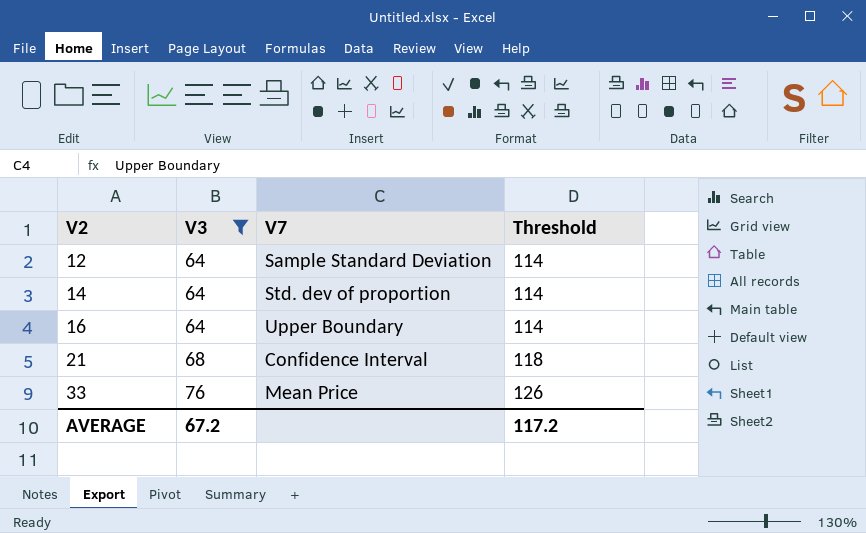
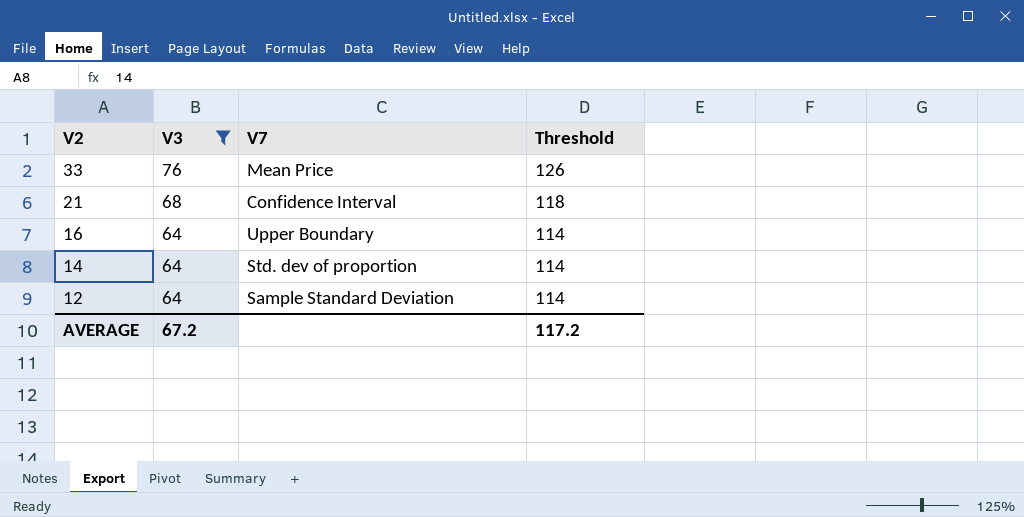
row order: V2 ascending -> V2 descending

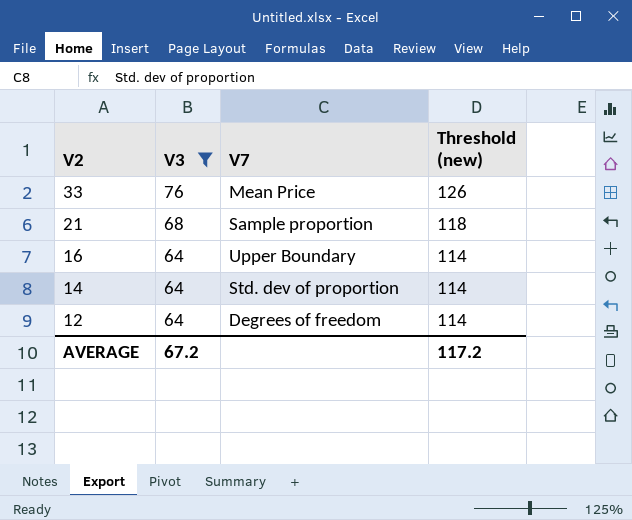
column name: Threshold -> Threshold (new)
21 | V7: Confidence Interval -> Sample proportion
12 | V7: Sample Standard Deviation -> Degrees of freedom

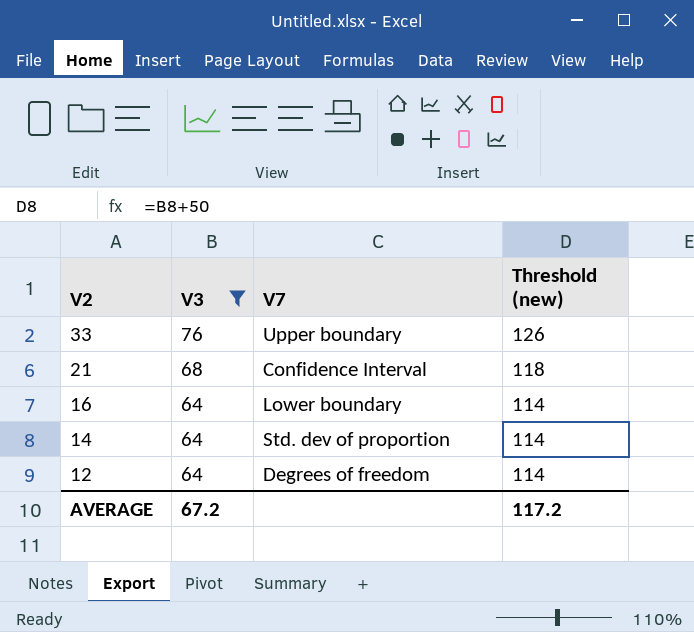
33 | V7: Mean Price -> Upper boundary
21 | V7: Sample proportion -> Confidence Interval
16 | V7: Upper Boundary -> Lower boundary

